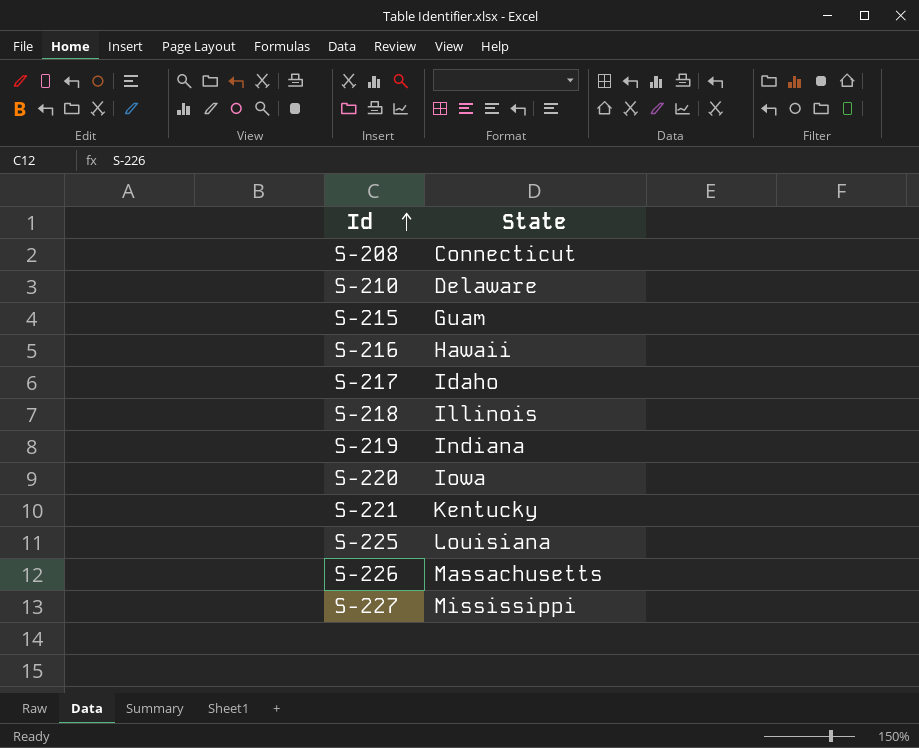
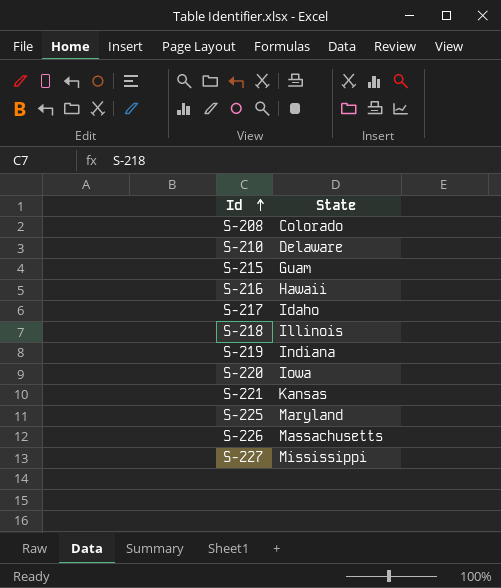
S-208 | State: Connecticut -> Colorado
S-221 | State: Kentucky -> Kansas
S-225 | State: Louisiana -> Maryland

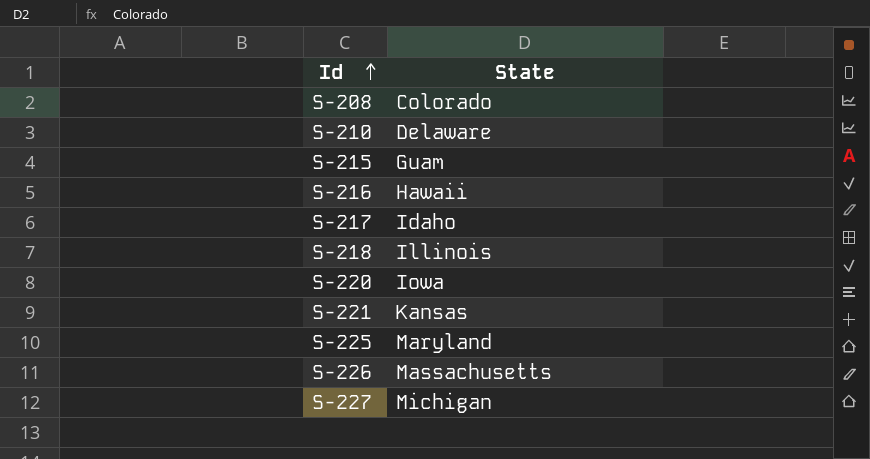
row S-219: Indiana -> none
S-227 | State: Mississippi -> Michigan

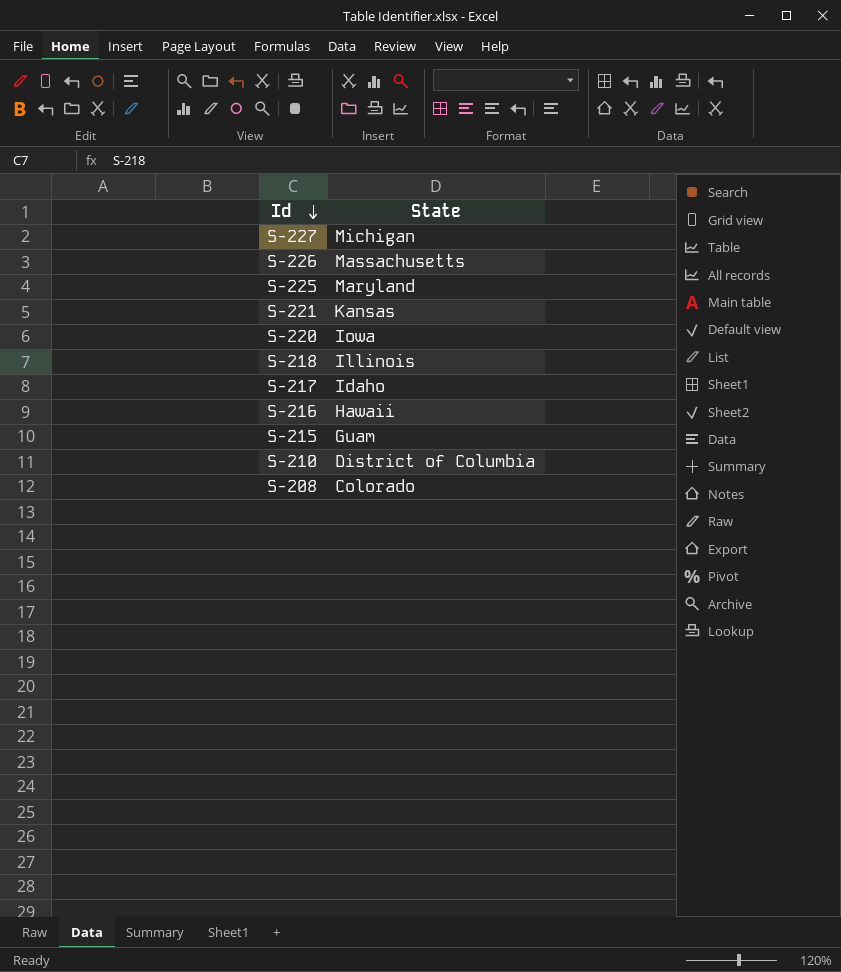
row order: Id ascending -> Id descending
S-210 | State: Delaware -> District of Columbia

